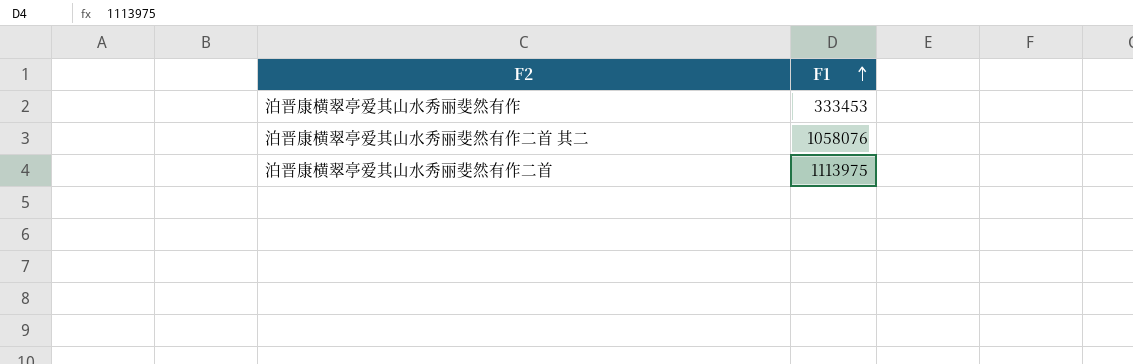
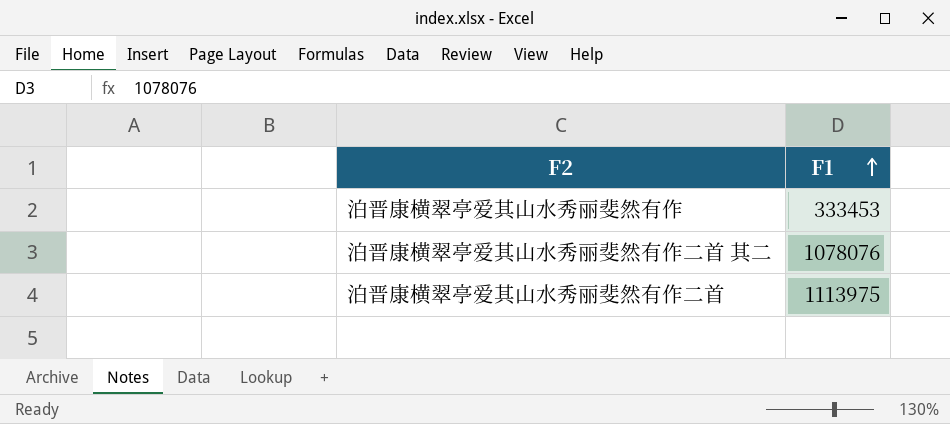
泊晋康横翠亭爱其山水秀丽斐然有作二首 其二 | F1: 1058076 -> 1078076

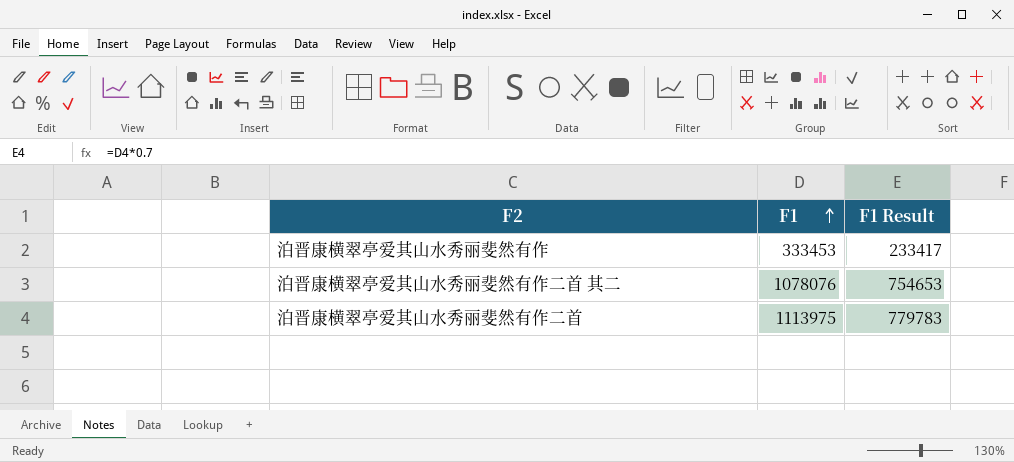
column F1 Result | formula: none -> [F1] * 0.7

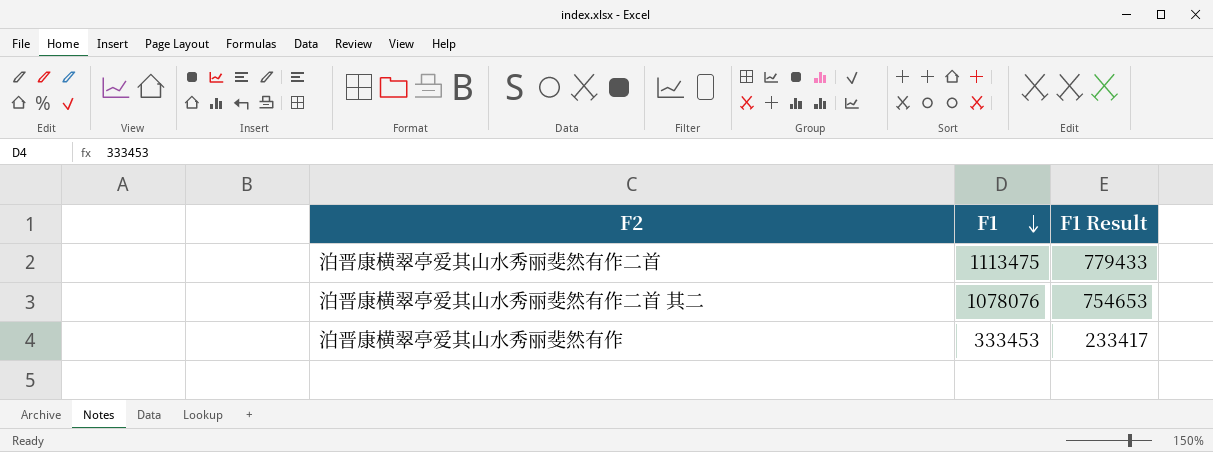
row order: F1 ascending -> F1 descending
泊晋康横翠亭爱其山水秀丽斐然有作二首 | F1: 1113975 -> 1113475
泊晋康横翠亭爱其山水秀丽斐然有作二首 | F1 Result: 779783 -> 779433

